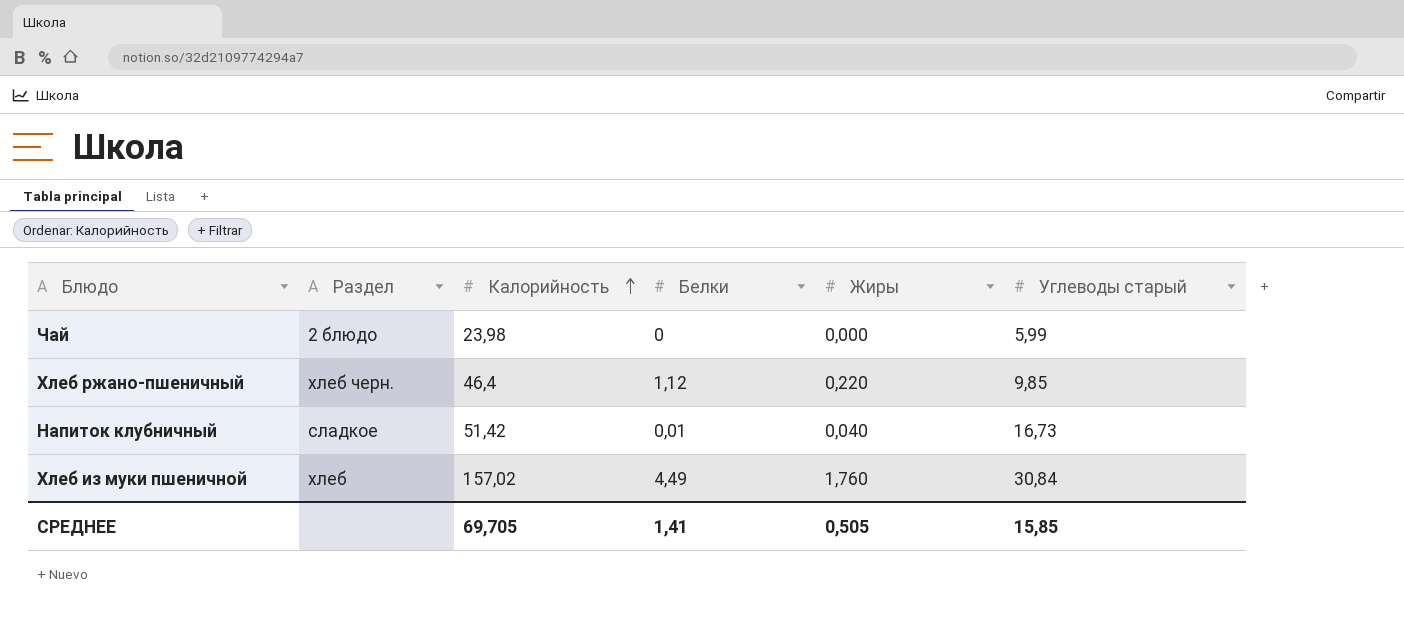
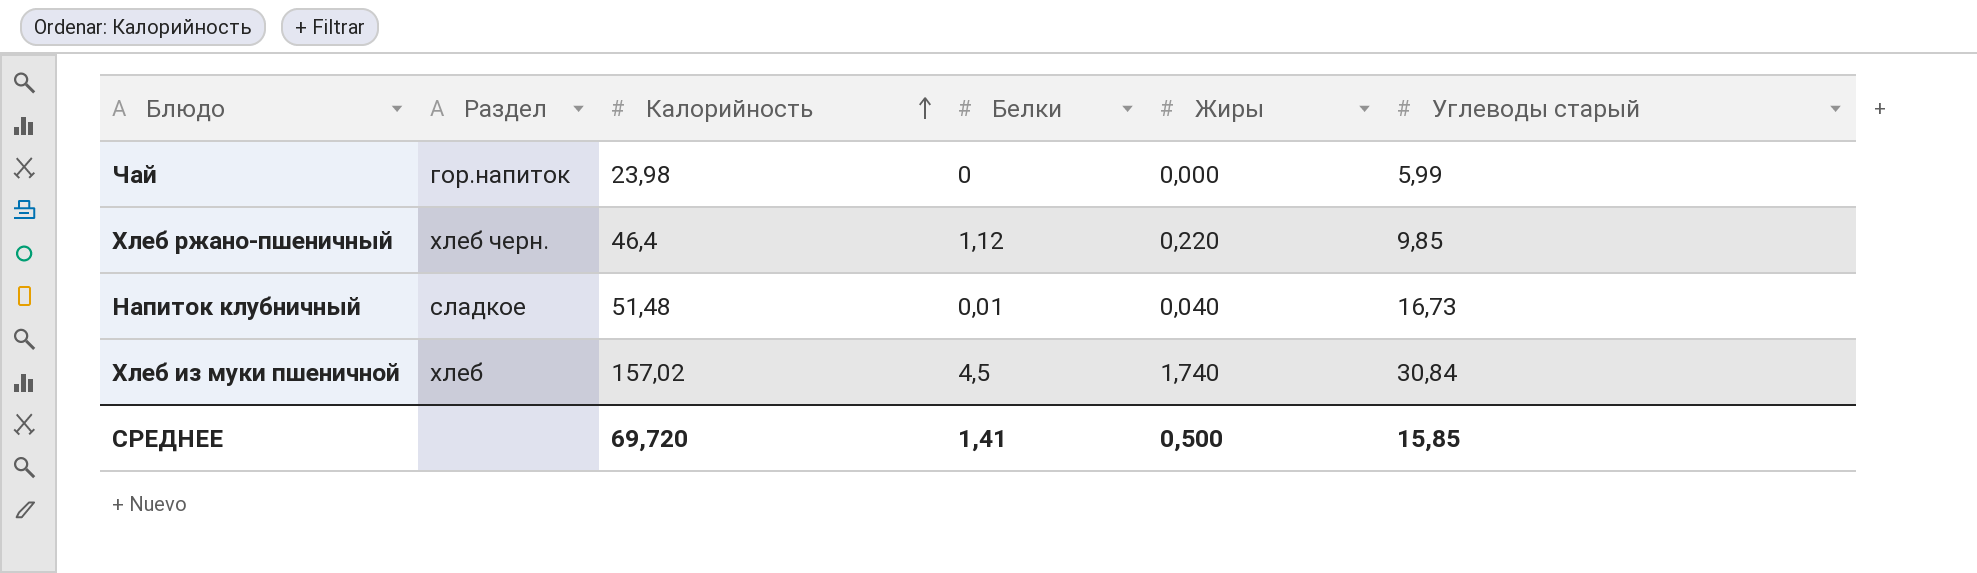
Чай | Раздел: 2 блюдо -> гор.напиток
Напиток клубничный | Калорийность: 51,42 -> 51,48
Хлеб из муки пшеничной | Белки: 4,49 -> 4,5
Хлеб из муки пшеничной | Жиры: 1,760 -> 1,740
СРЕДНЕЕ | Калорийность: 69,705 -> 69,720
СРЕДНЕЕ | Жиры: 0,505 -> 0,500

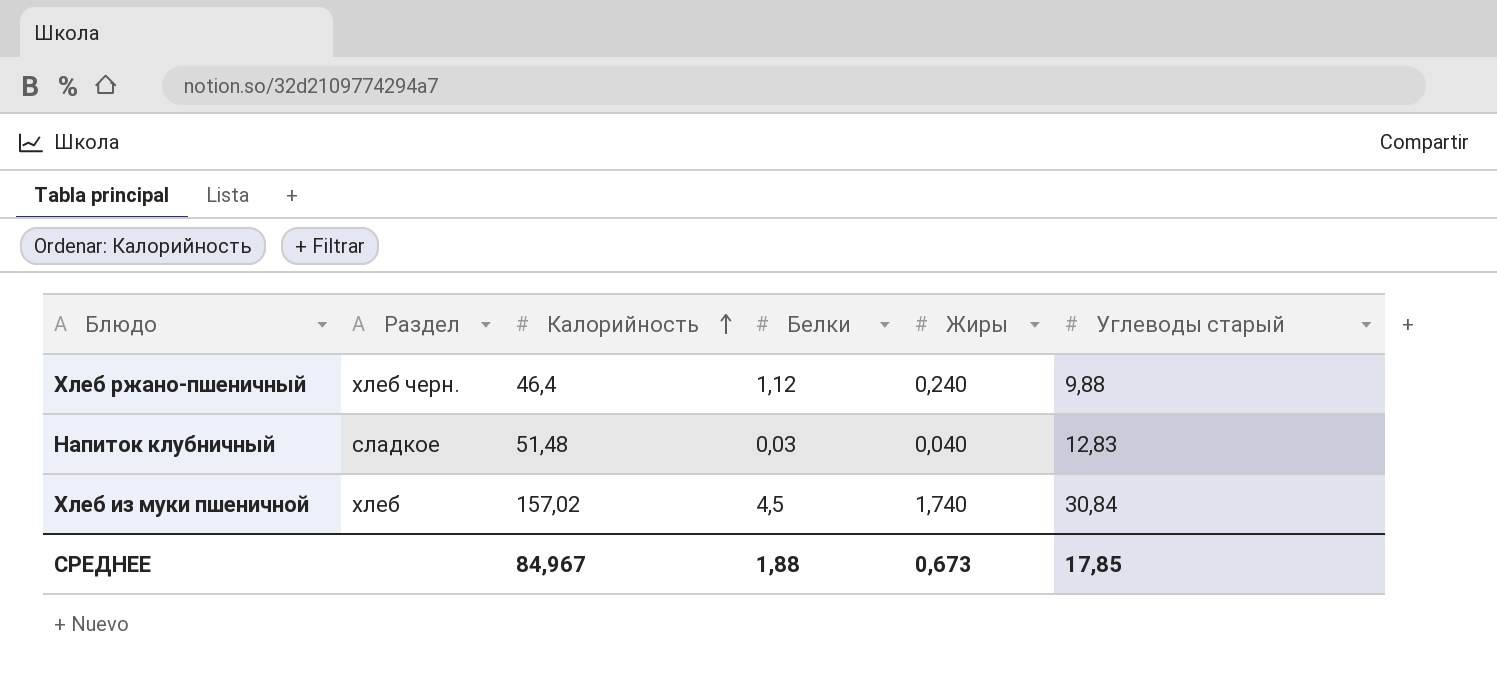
row Чай: гор.напиток | 23,98 | 0 | 0,000 | 5,99 -> none
Хлеб ржано-пшеничный | Жиры: 0,220 -> 0,240
Хлеб ржано-пшеничный | Углеводы старый: 9,85 -> 9,88
Напиток клубничный | Белки: 0,01 -> 0,03
Напиток клубничный | Углеводы старый: 16,73 -> 12,83
СРЕДНЕЕ | Калорийность: 69,720 -> 84,967
СРЕДНЕЕ | Белки: 1,41 -> 1,88
СРЕДНЕЕ | Жиры: 0,500 -> 0,673
СРЕДНЕЕ | Углеводы старый: 15,85 -> 17,85

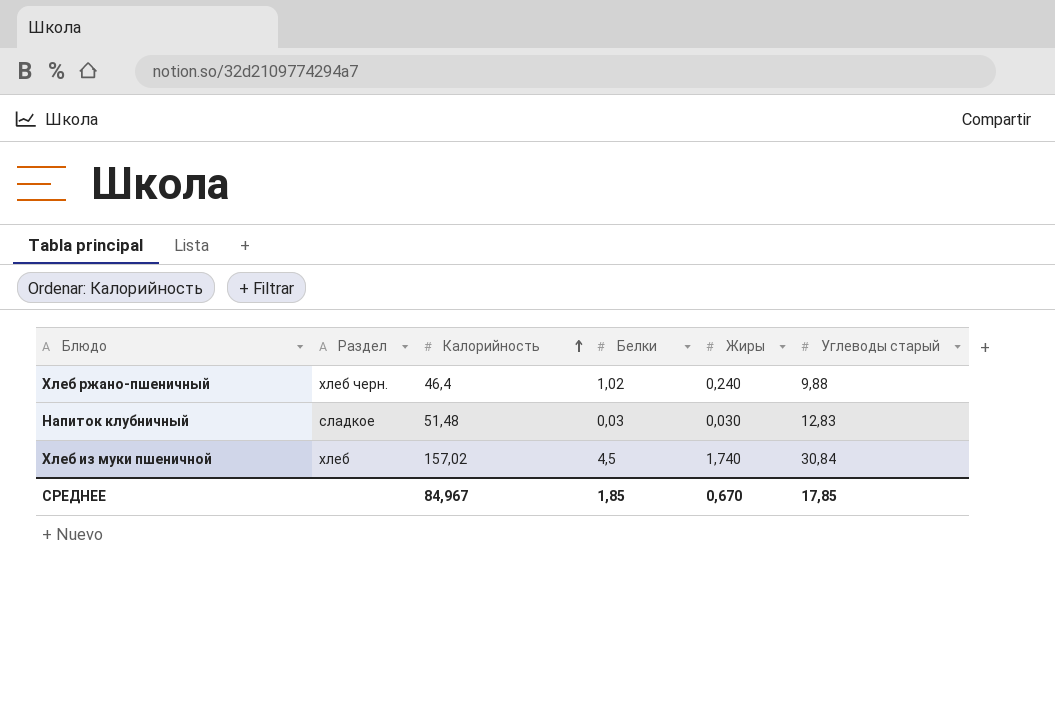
Хлеб ржано-пшеничный | Белки: 1,12 -> 1,02
Напиток клубничный | Жиры: 0,040 -> 0,030
СРЕДНЕЕ | Белки: 1,88 -> 1,85
СРЕДНЕЕ | Жиры: 0,673 -> 0,670

